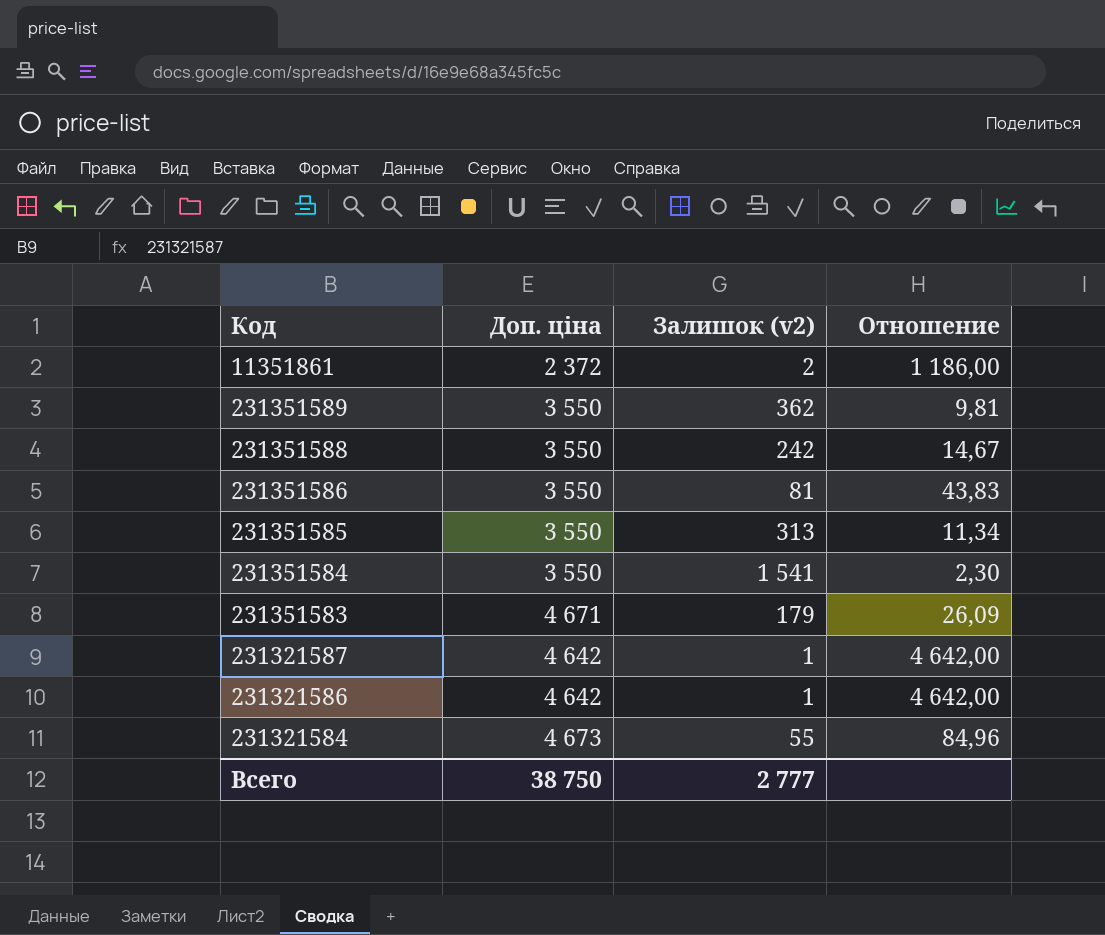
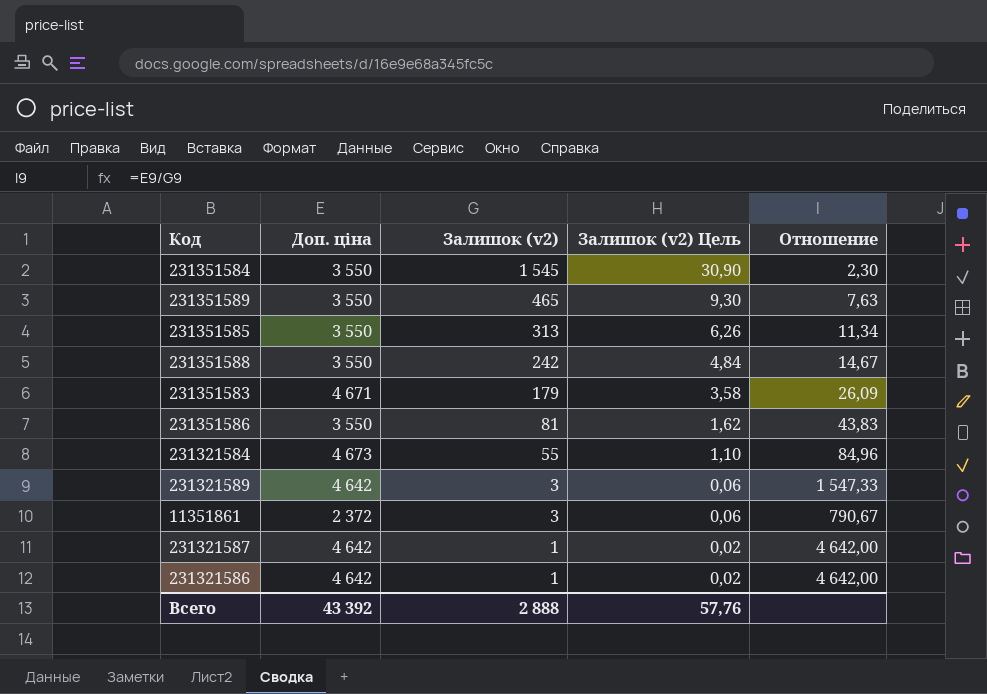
row order: none -> Залишок (v2) descending
column Залишок (v2) Цель | formula: none -> [Залишок (v2)] * 0,02
231351584 | Залишок (v2): 1 541 -> 1 545
231351589 | Залишок (v2): 362 -> 465
231351589 | Отношение: 9,81 -> 7,63
row 231321589: none -> 4 642 | 3 | 0,06 | 1 547,33
11351861 | Залишок (v2): 2 -> 3
11351861 | Отношение: 1 186,00 -> 790,67
Всего | Доп. ціна: 38 750 -> 43 392
Всего | Залишок (v2): 2 777 -> 2 888

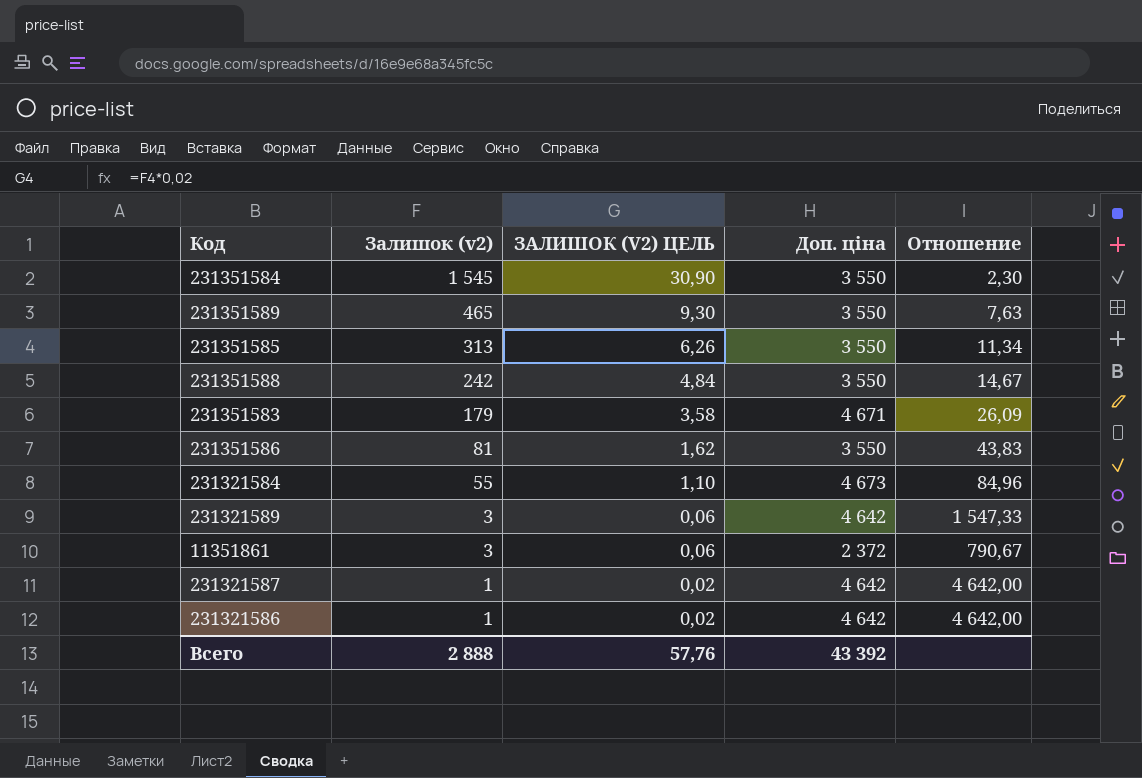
column name: Залишок (v2) Цель -> ЗАЛИШОК (V2) ЦЕЛЬ
column Доп. ціна | position: 2 -> 4

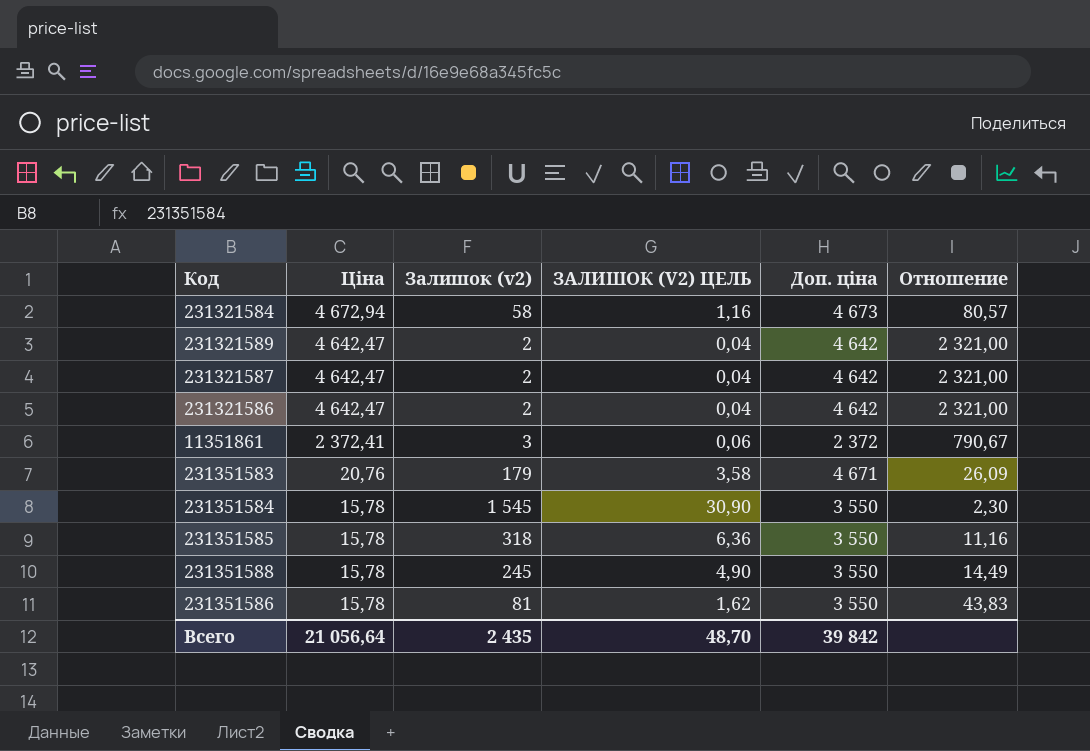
row order: Залишок (v2) descending -> Ціна descending
column Ціна | position: none -> 2
row 231351589: 465 | 9,30 | 3 550 | 7,63 -> none
231321584 | Залишок (v2): 55 -> 58
231321584 | ЗАЛИШОК (V2) ЦЕЛЬ: 1,10 -> 1,16
231321584 | Отношение: 84,96 -> 80,57
231321589 | Залишок (v2): 3 -> 2
231321589 | ЗАЛИШОК (V2) ЦЕЛЬ: 0,06 -> 0,04
231321589 | Отношение: 1 547,33 -> 2 321,00
231321587 | Залишок (v2): 1 -> 2
231321587 | ЗАЛИШОК (V2) ЦЕЛЬ: 0,02 -> 0,04
231321587 | Отношение: 4 642,00 -> 2 321,00
231321586 | Залишок (v2): 1 -> 2
231321586 | ЗАЛИШОК (V2) ЦЕЛЬ: 0,02 -> 0,04
231321586 | Отношение: 4 642,00 -> 2 321,00
231351585 | Залишок (v2): 313 -> 318
231351585 | ЗАЛИШОК (V2) ЦЕЛЬ: 6,26 -> 6,36
231351585 | Отношение: 11,34 -> 11,16
231351588 | Залишок (v2): 242 -> 245
231351588 | ЗАЛИШОК (V2) ЦЕЛЬ: 4,84 -> 4,90
231351588 | Отношение: 14,67 -> 14,49
Всего | Залишок (v2): 2 888 -> 2 435
Всего | ЗАЛИШОК (V2) ЦЕЛЬ: 57,76 -> 48,70
Всего | Доп. ціна: 43 392 -> 39 842

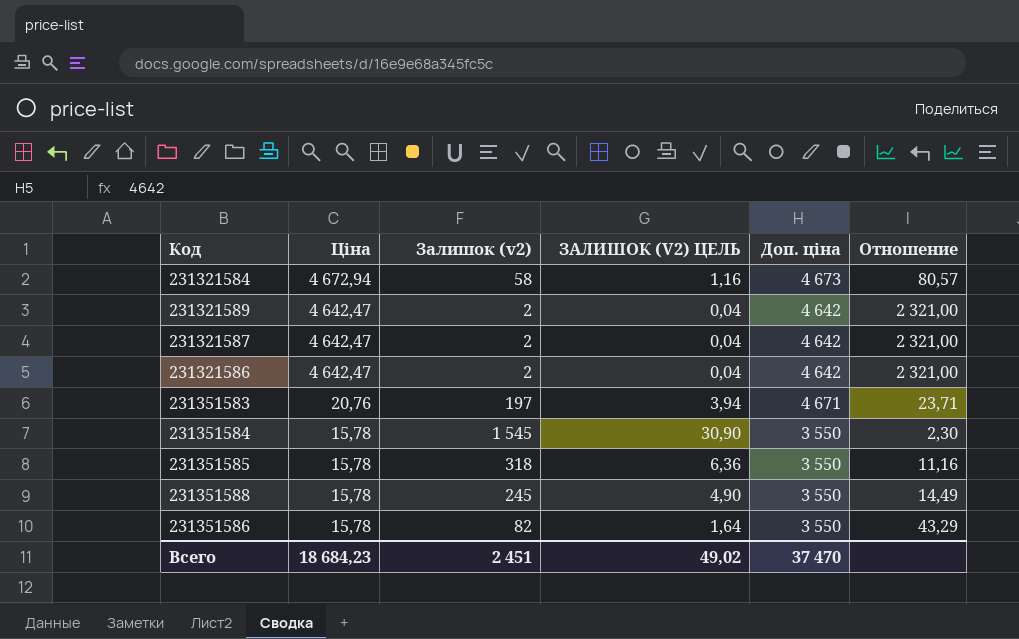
row 11351861: 2 372,41 | 3 | 0,06 | 2 372 | 790,67 -> none
231351583 | Залишок (v2): 179 -> 197
231351583 | ЗАЛИШОК (V2) ЦЕЛЬ: 3,58 -> 3,94
231351583 | Отношение: 26,09 -> 23,71
231351586 | Залишок (v2): 81 -> 82
231351586 | ЗАЛИШОК (V2) ЦЕЛЬ: 1,62 -> 1,64
231351586 | Отношение: 43,83 -> 43,29
Всего | Ціна: 21 056,64 -> 18 684,23
Всего | Залишок (v2): 2 435 -> 2 451
Всего | ЗАЛИШОК (V2) ЦЕЛЬ: 48,70 -> 49,02
Всего | Доп. ціна: 39 842 -> 37 470

